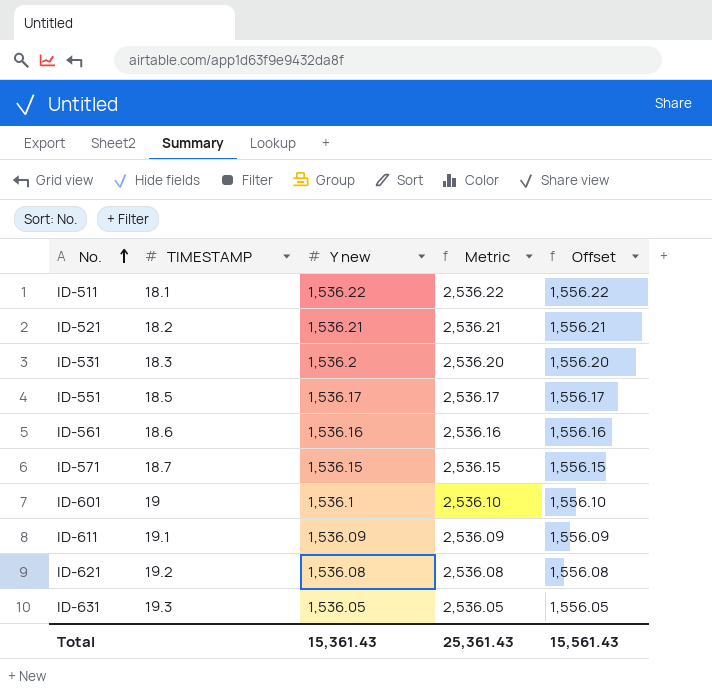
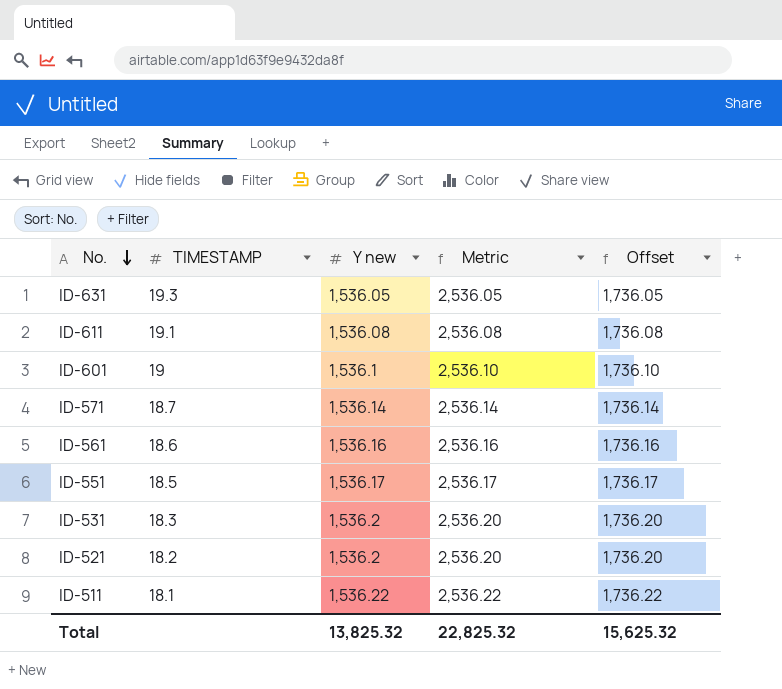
row order: No. ascending -> No. descending
column Offset | formula: [Y new] + 20 -> [Y new] + 200
row ID-621: 19.2 | 1,536.08 | 2,536.08 | 1,556.08 -> none
ID-611 | Y new: 1,536.09 -> 1,536.08
ID-611 | Metric: 2,536.09 -> 2,536.08
ID-571 | Y new: 1,536.15 -> 1,536.14
ID-571 | Metric: 2,536.15 -> 2,536.14
ID-521 | Y new: 1,536.21 -> 1,536.2
ID-521 | Metric: 2,536.21 -> 2,536.20
Total | Y new: 15,361.43 -> 13,825.32
Total | Metric: 25,361.43 -> 22,825.32
Total | Offset: 15,561.43 -> 15,625.32

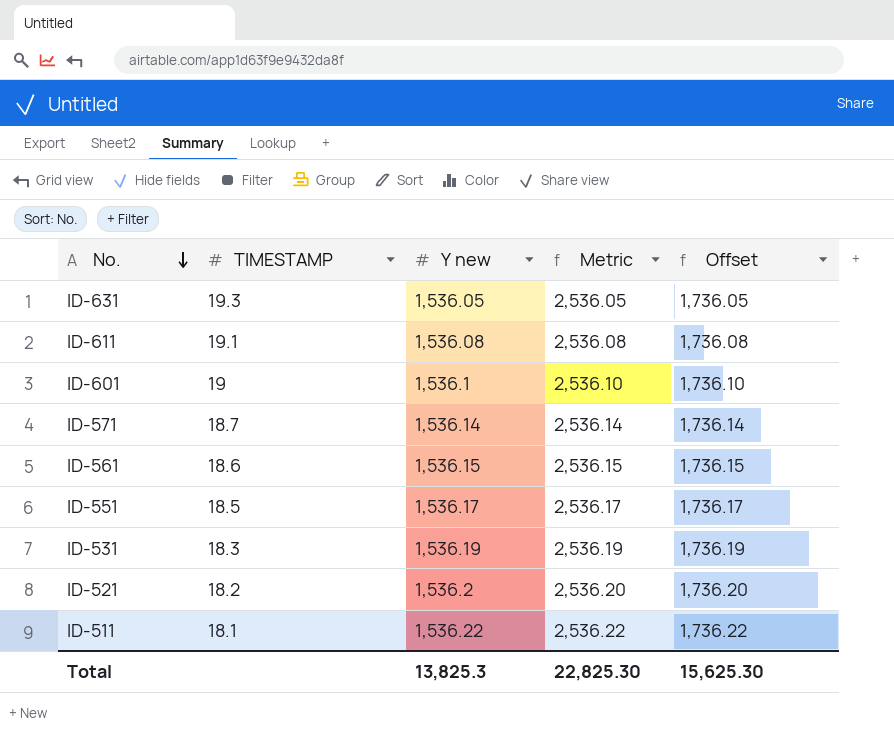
ID-561 | Y new: 1,536.16 -> 1,536.15
ID-561 | Metric: 2,536.16 -> 2,536.15
ID-561 | Offset: 1,736.16 -> 1,736.15
ID-531 | Y new: 1,536.2 -> 1,536.19
ID-531 | Metric: 2,536.20 -> 2,536.19
ID-531 | Offset: 1,736.20 -> 1,736.19
Total | Y new: 13,825.32 -> 13,825.3
Total | Metric: 22,825.32 -> 22,825.30
Total | Offset: 15,625.32 -> 15,625.30

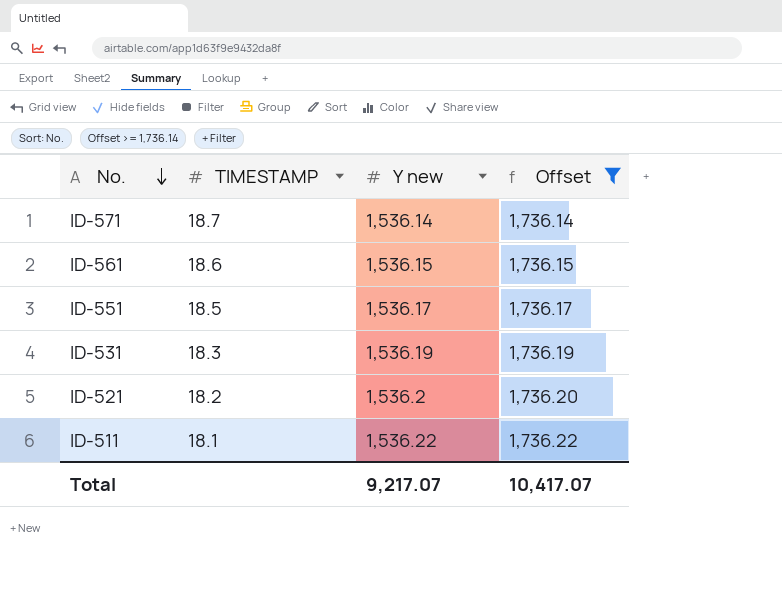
filter: none -> Offset >= 1,736.14
column Metric | formula: [Y new] + 1000 -> none
Total | Y new: 13,825.3 -> 9,217.07
Total | Offset: 15,625.30 -> 10,417.07

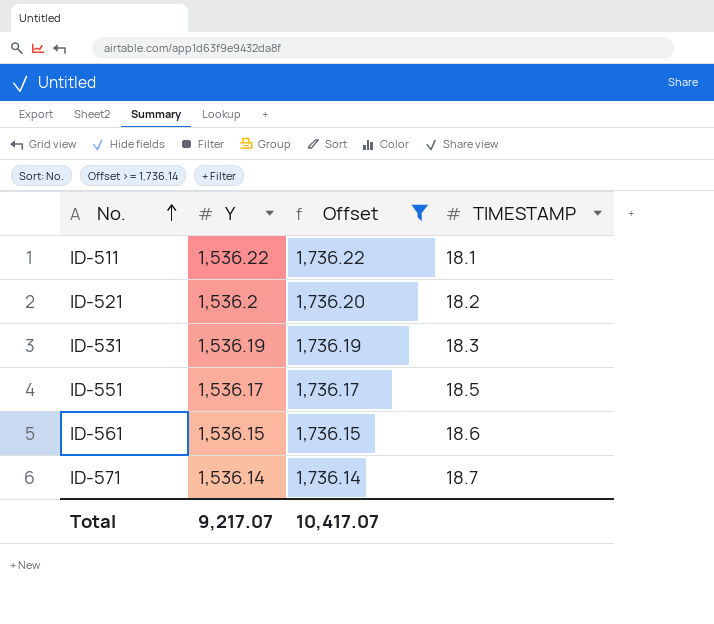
row order: No. descending -> No. ascending
column name: Y new -> Y
column TIMESTAMP | position: 2 -> 4

